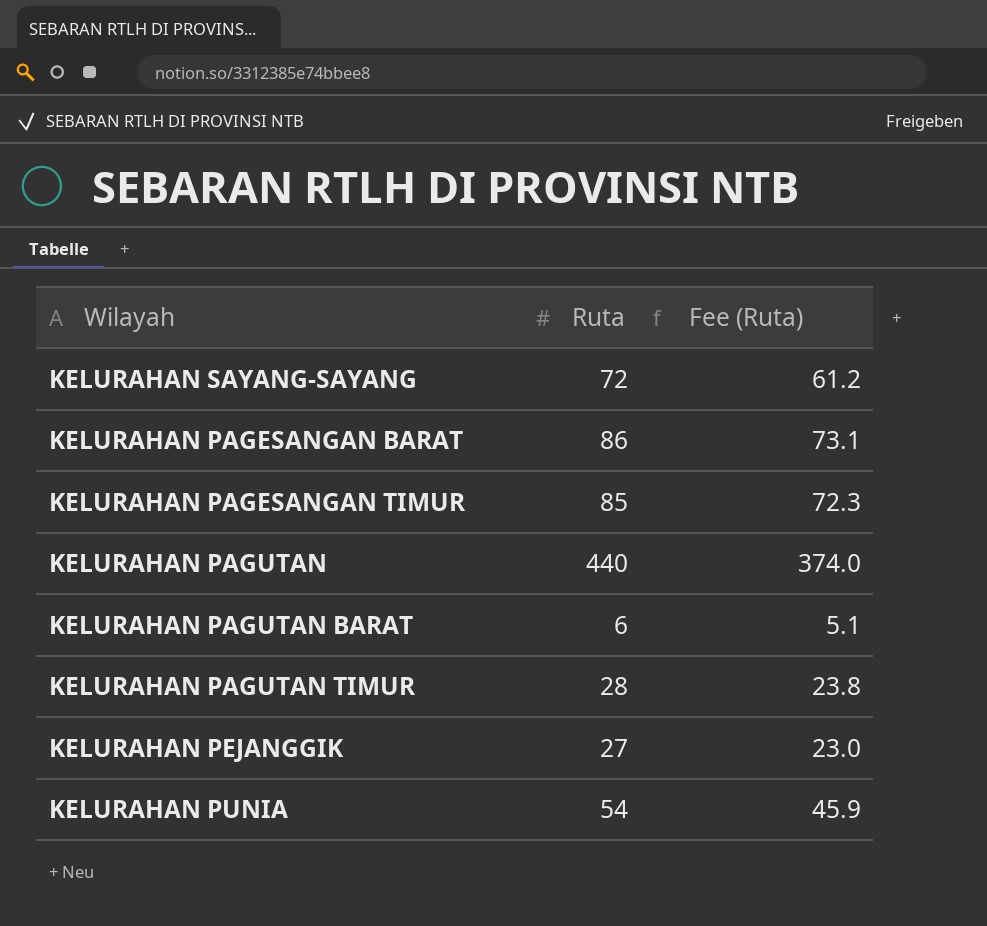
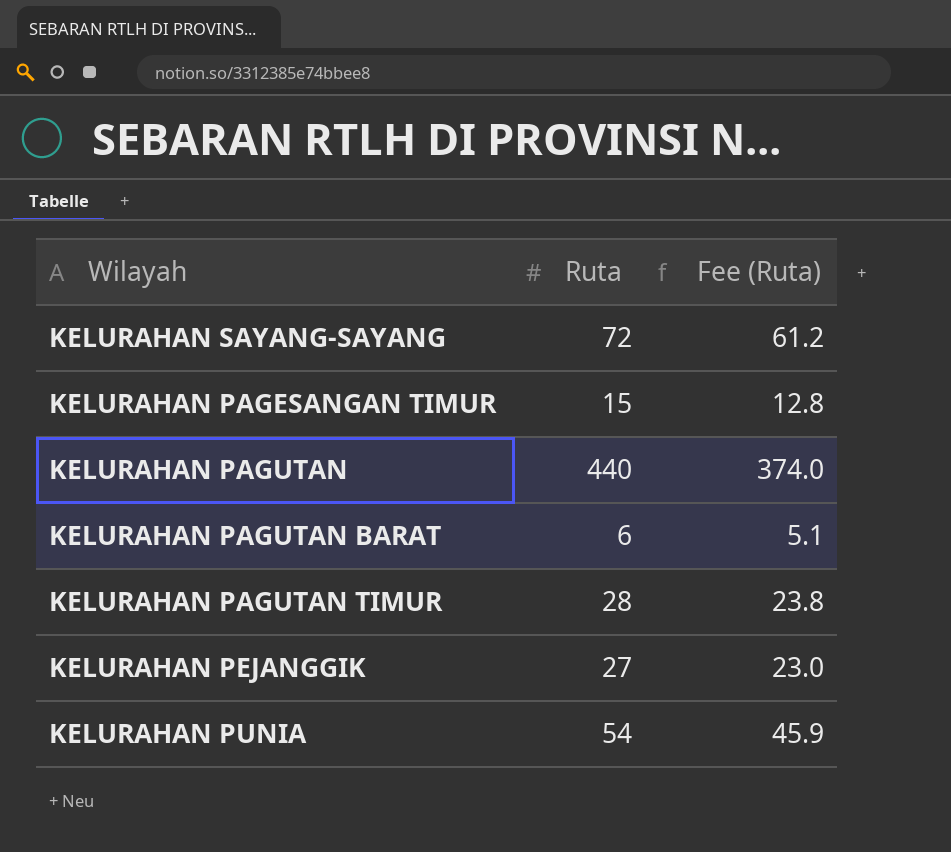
row KELURAHAN PAGESANGAN BARAT: 86 | 73.1 -> none
KELURAHAN PAGESANGAN TIMUR | Ruta: 85 -> 15
KELURAHAN PAGESANGAN TIMUR | Fee (Ruta): 72.3 -> 12.8

